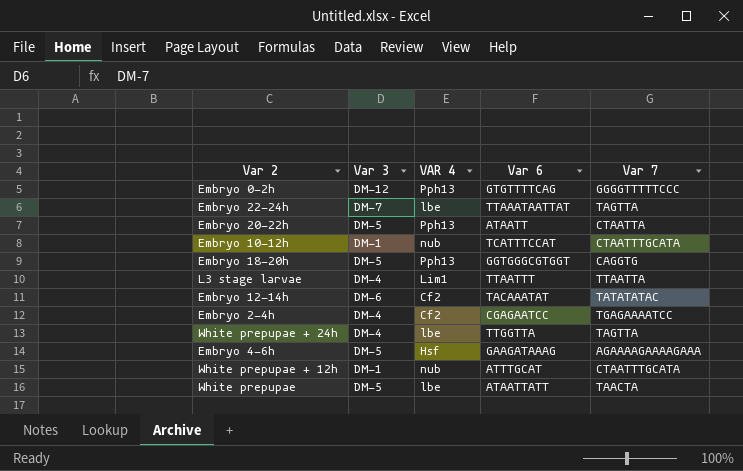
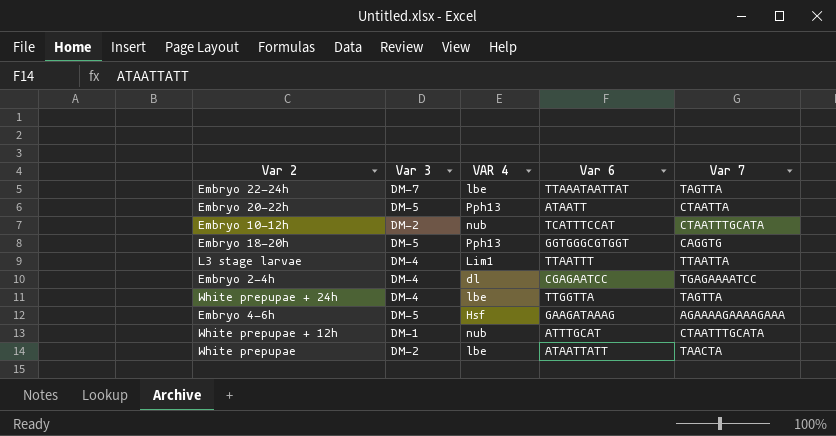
row Embryo 0-2h: DM-12 | Pph13 | GTGTTTTCAG | GGGGTTTTTCCC -> none
row Embryo 12-14h: DM-6 | Cf2 | TACAAATAT | TATATATAC -> none
Embryo 10-12h | Var 3: DM-1 -> DM-2
Embryo 2-4h | VAR 4: Cf2 -> dl
White prepupae | Var 3: DM-5 -> DM-2

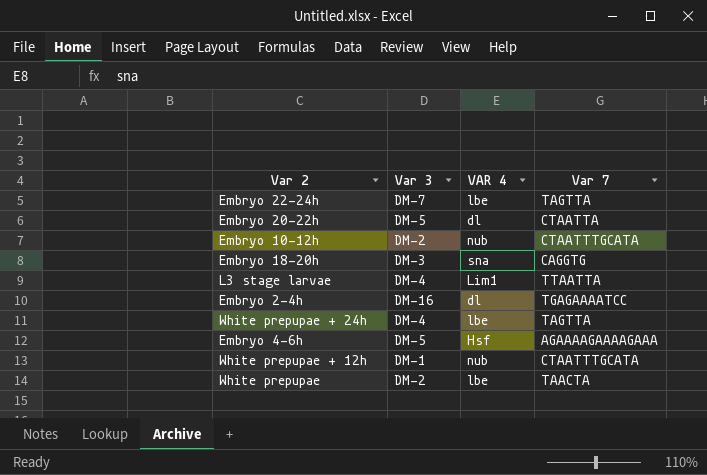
column Var 6 | position: 4 -> none
Embryo 20-22h | VAR 4: Pph13 -> dl
Embryo 18-20h | Var 3: DM-5 -> DM-3
Embryo 18-20h | VAR 4: Pph13 -> sna
Embryo 2-4h | Var 3: DM-4 -> DM-16

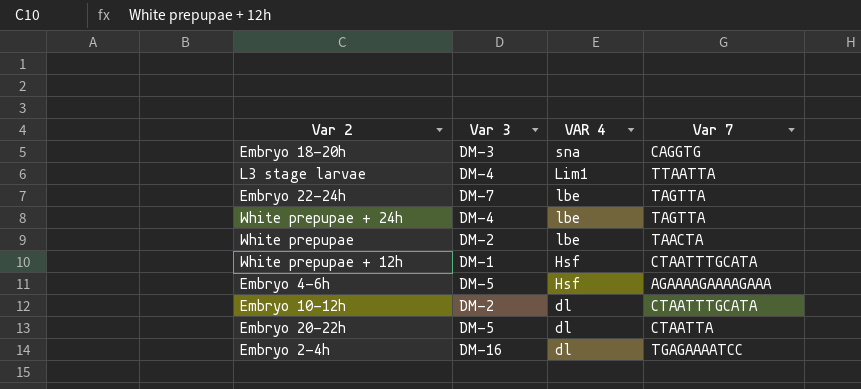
row order: none -> VAR 4 descending
White prepupae + 12h | VAR 4: nub -> Hsf
Embryo 10-12h | VAR 4: nub -> dl

